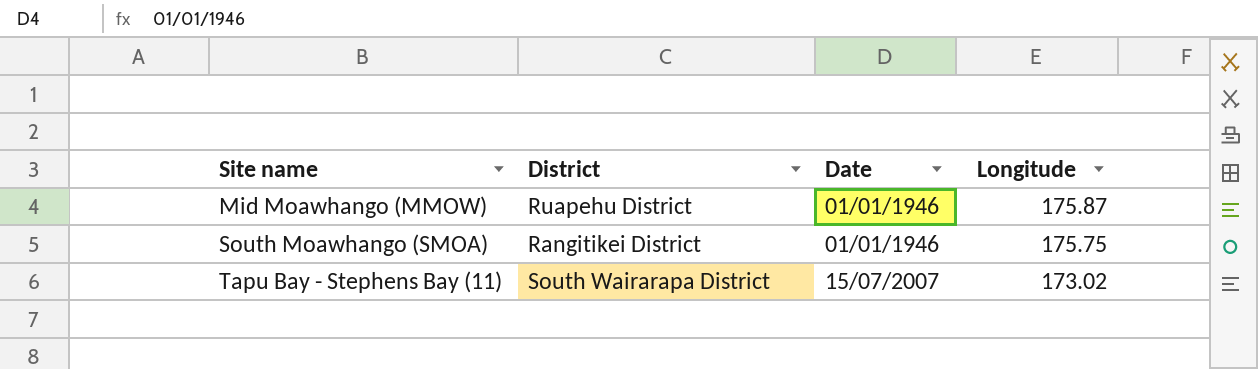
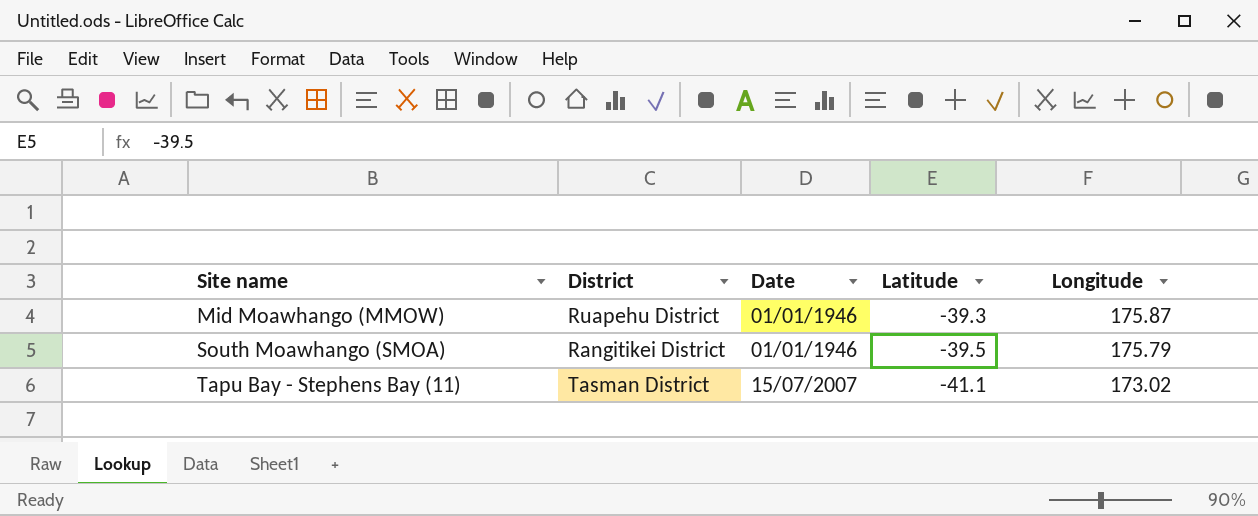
column Latitude | position: none -> 4
South Moawhango (SMOA) | Longitude: 175.75 -> 175.79
Tapu Bay - Stephens Bay (11) | District: South Wairarapa District -> Tasman District

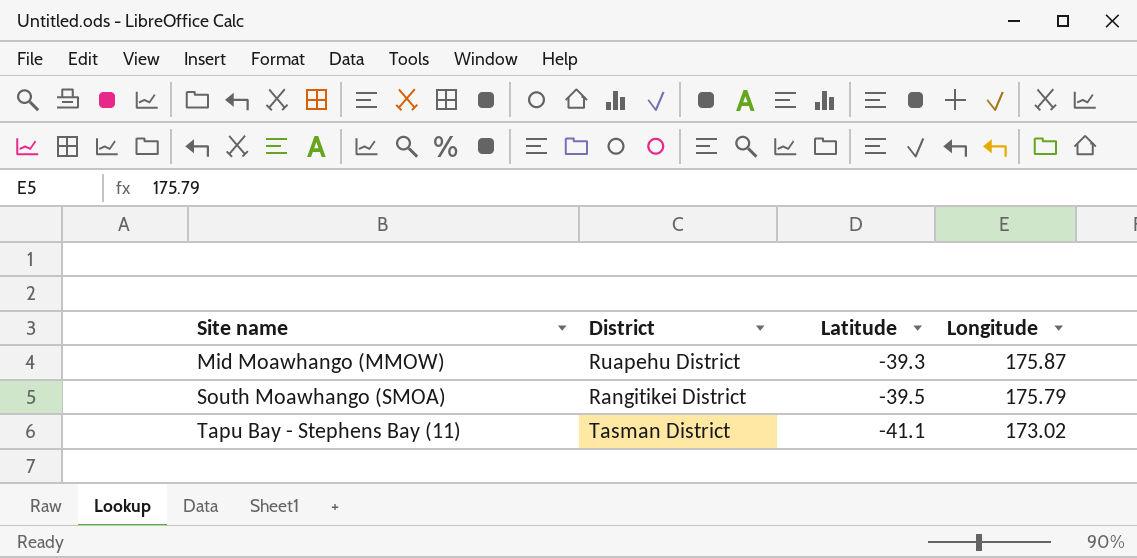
column Date | position: 3 -> none

